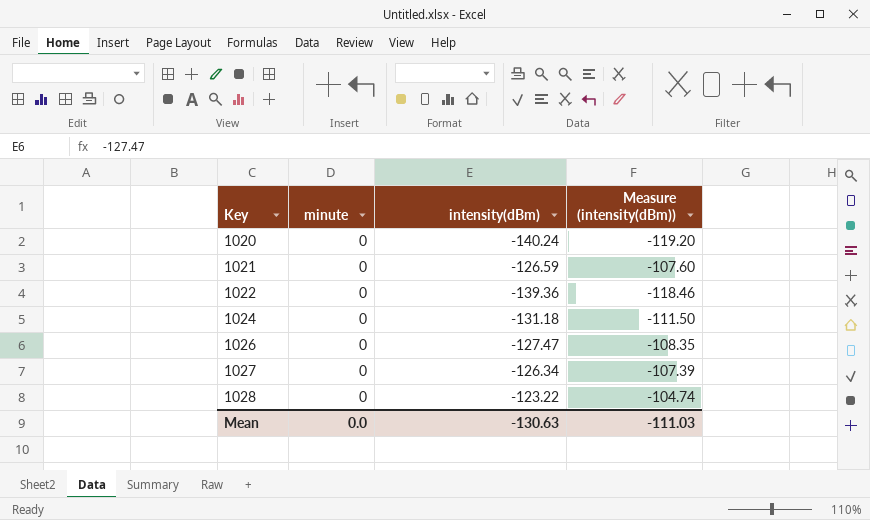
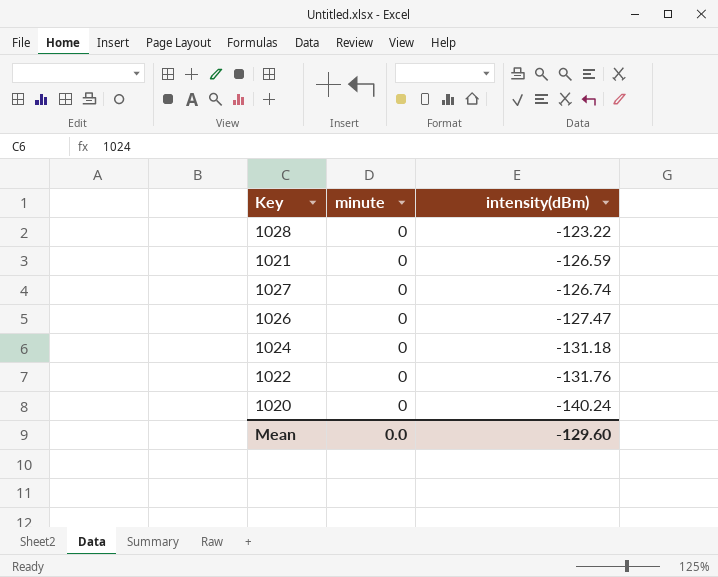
row order: Key ascending -> intensity(dBm) descending
column Measure (intensity(dBm)) | formula: [intensity(dBm)] * 0.85 -> none
1027 | intensity(dBm): -126.34 -> -126.74
1022 | intensity(dBm): -139.36 -> -131.76
Mean | intensity(dBm): -130.63 -> -129.60

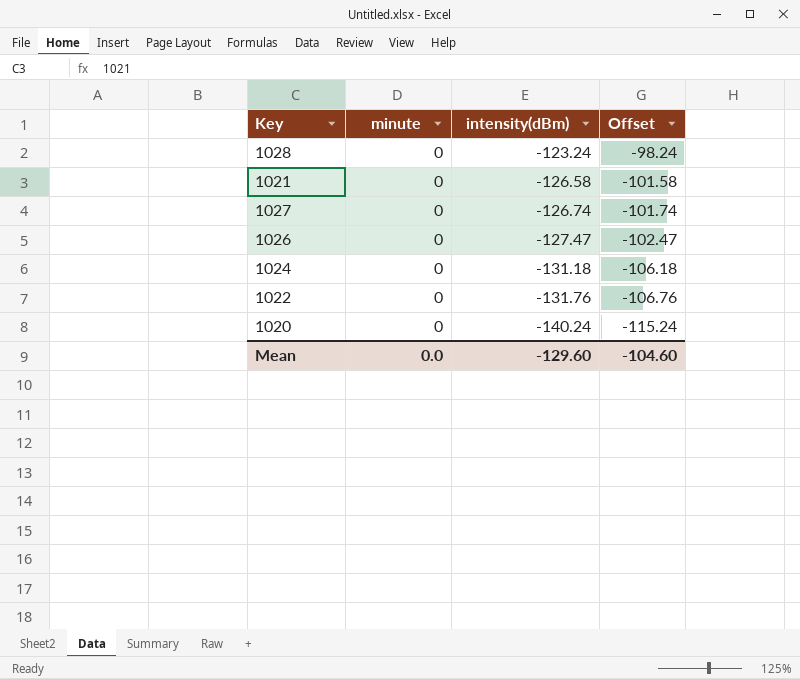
column Offset | formula: none -> [intensity(dBm)] + 25
1028 | intensity(dBm): -123.22 -> -123.24
1021 | intensity(dBm): -126.59 -> -126.58

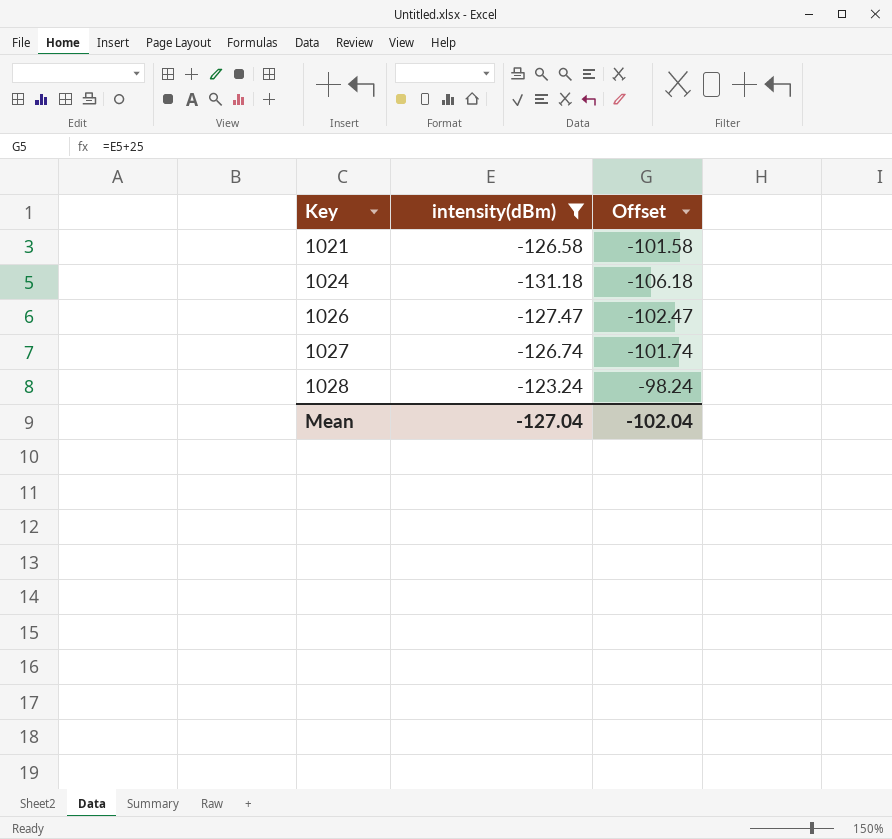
filter: none -> intensity(dBm) >= -131.18
row order: intensity(dBm) descending -> Key ascending
column minute | position: 2 -> none
Mean | intensity(dBm): -129.60 -> -127.04
Mean | Offset: -104.60 -> -102.04

